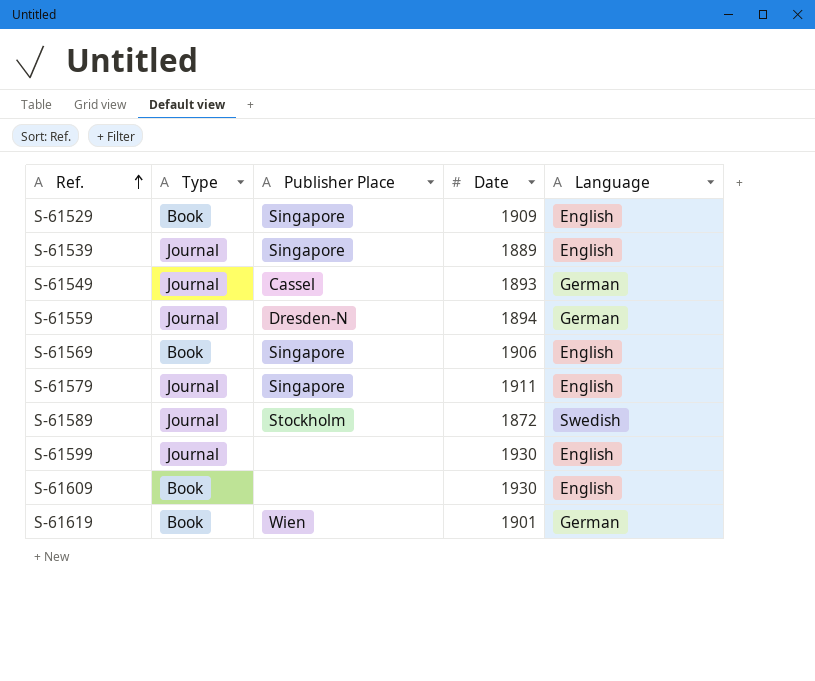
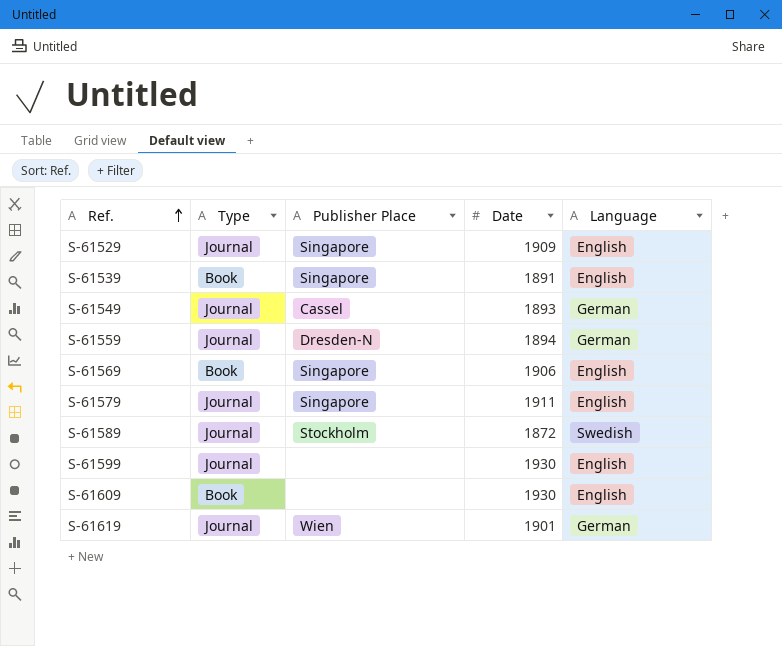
S-61529 | Type: Book -> Journal
S-61539 | Type: Journal -> Book
S-61539 | Date: 1889 -> 1891
S-61619 | Type: Book -> Journal

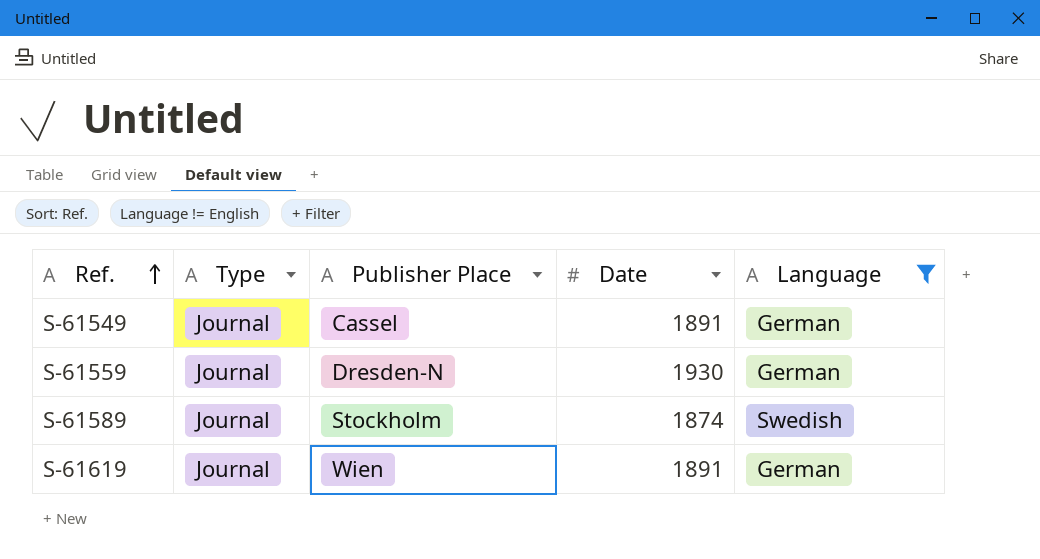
filter: none -> Language != English
S-61549 | Date: 1893 -> 1891
S-61559 | Date: 1894 -> 1930
S-61589 | Date: 1872 -> 1874
S-61619 | Date: 1901 -> 1891

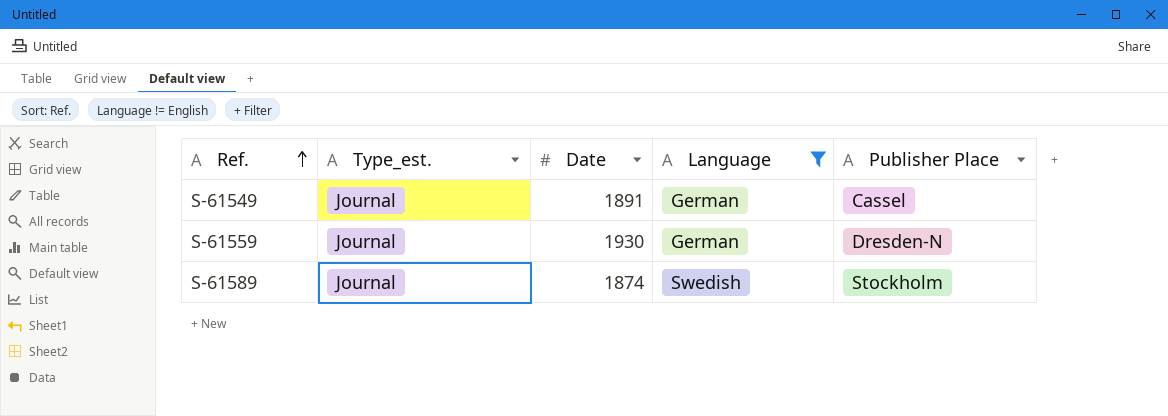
column name: Type -> Type_est.
column Publisher Place | position: 3 -> 5
row S-61619: Journal | Wien | 1891 | German -> none

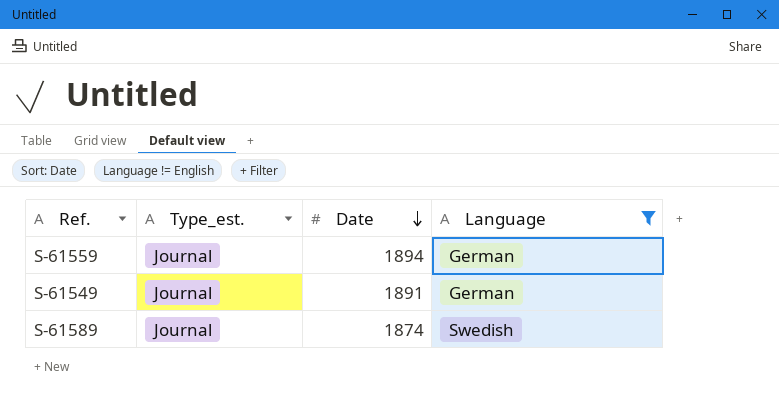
row order: Ref. ascending -> Date descending
column Publisher Place | position: 5 -> none
S-61559 | Date: 1930 -> 1894

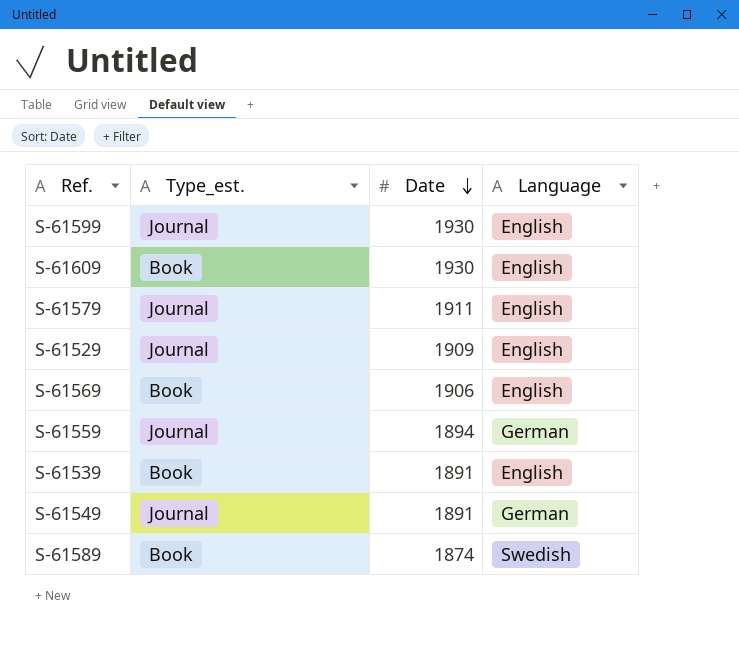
filter: Language != English -> none
S-61589 | Type_est.: Journal -> Book

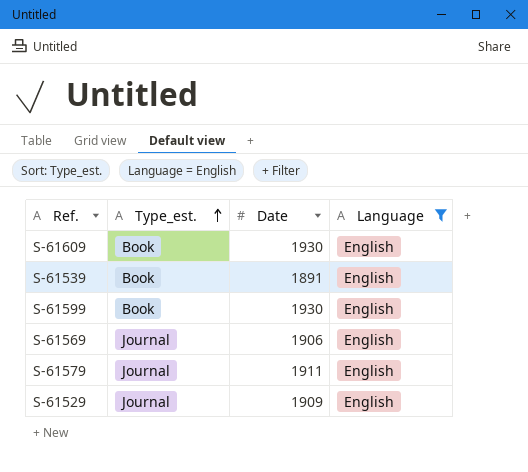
filter: none -> Language = English
row order: Date descending -> Type_est. ascending
S-61599 | Type_est.: Journal -> Book
S-61569 | Type_est.: Book -> Journal

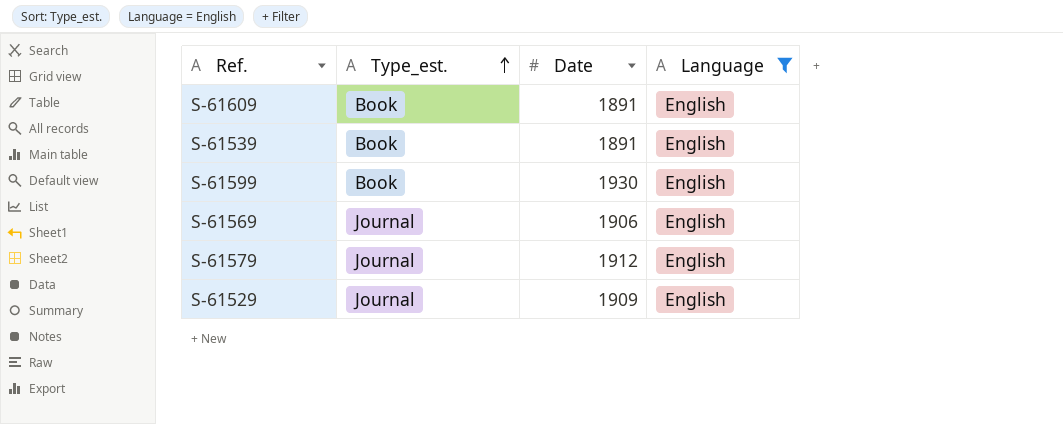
S-61609 | Date: 1930 -> 1891
S-61579 | Date: 1911 -> 1912

